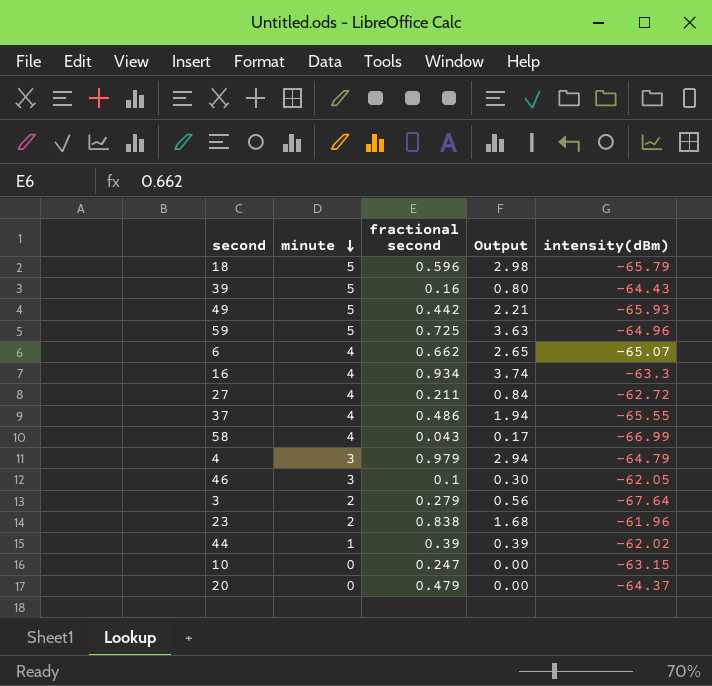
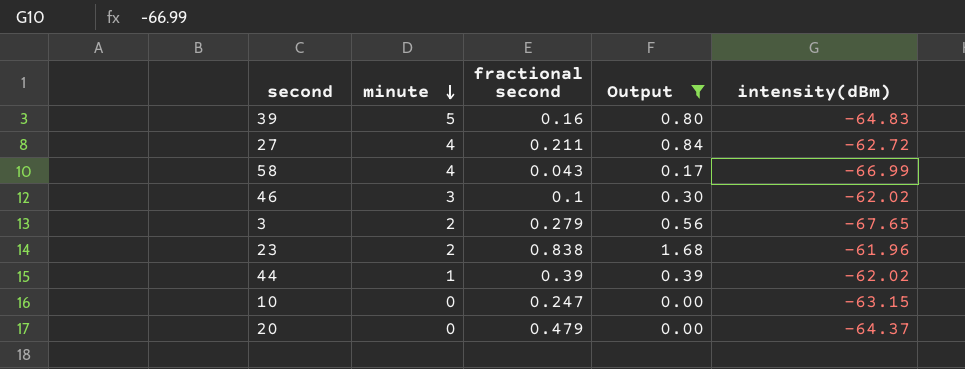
filter: none -> Output <= 1.68
39 | intensity(dBm): -64.43 -> -64.83
46 | intensity(dBm): -62.05 -> -62.02
3 | intensity(dBm): -67.64 -> -67.65

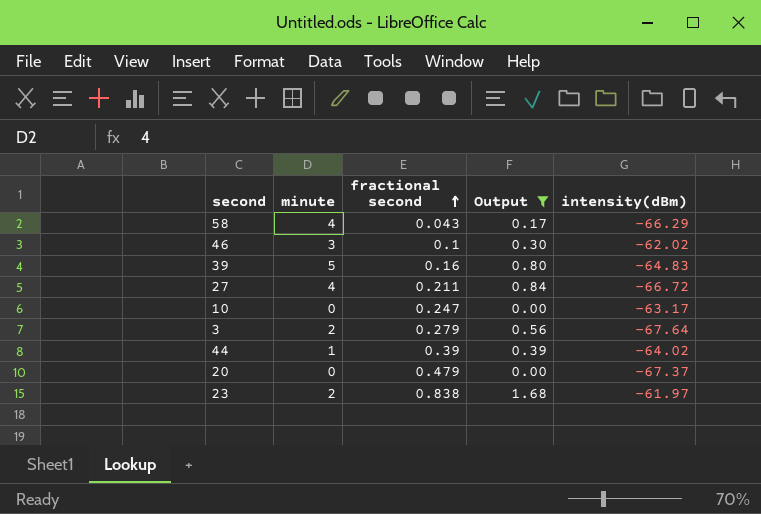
row order: minute descending -> fractional second ascending
58 | intensity(dBm): -66.99 -> -66.29
27 | intensity(dBm): -62.72 -> -66.72
10 | intensity(dBm): -63.15 -> -63.17
3 | intensity(dBm): -67.65 -> -67.64
44 | intensity(dBm): -62.02 -> -64.02
20 | intensity(dBm): -64.37 -> -67.37
23 | intensity(dBm): -61.96 -> -61.97

